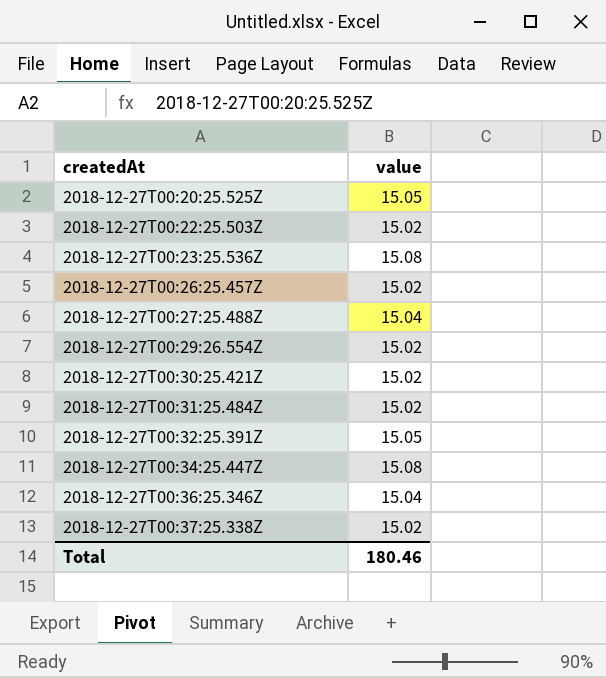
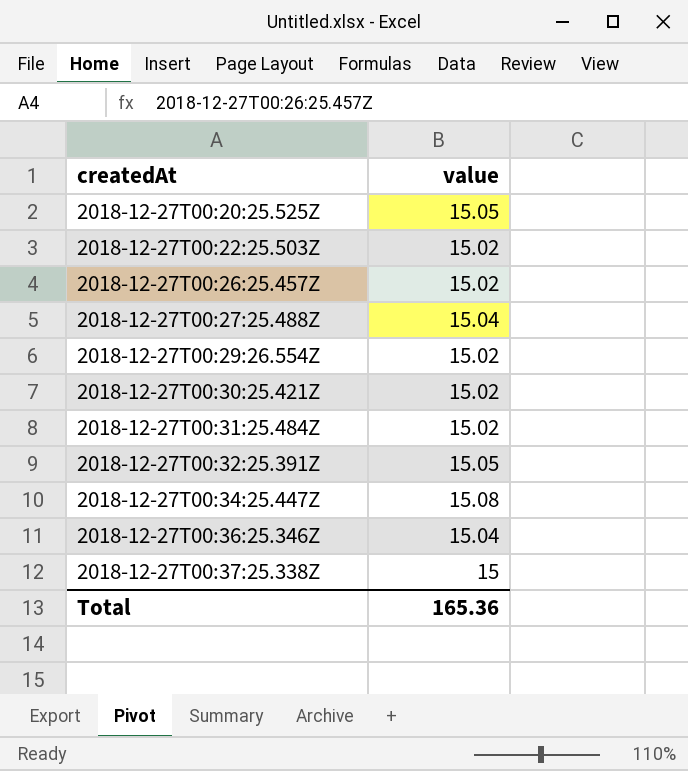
row 2018-12-27T00:23:25.536Z: 15.08 -> none
2018-12-27T00:37:25.338Z | value: 15.02 -> 15
Total | value: 180.46 -> 165.36

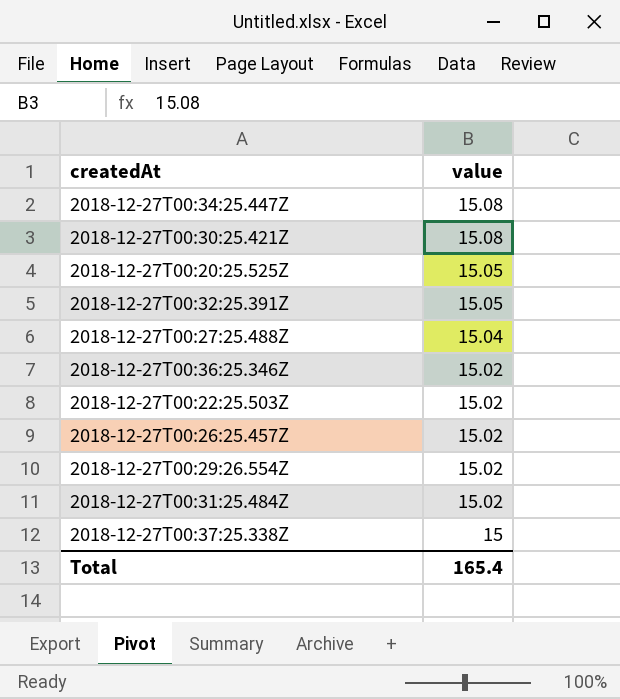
row order: createdAt ascending -> value descending
2018-12-27T00:30:25.421Z | value: 15.02 -> 15.08
2018-12-27T00:36:25.346Z | value: 15.04 -> 15.02
Total | value: 165.36 -> 165.4

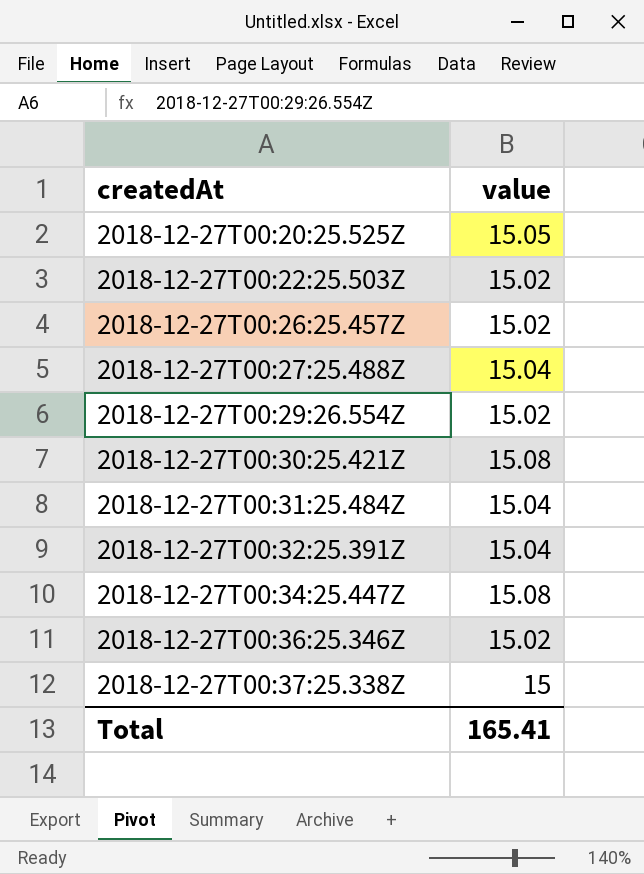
row order: value descending -> createdAt ascending
2018-12-27T00:31:25.484Z | value: 15.02 -> 15.04
2018-12-27T00:32:25.391Z | value: 15.05 -> 15.04
Total | value: 165.4 -> 165.41

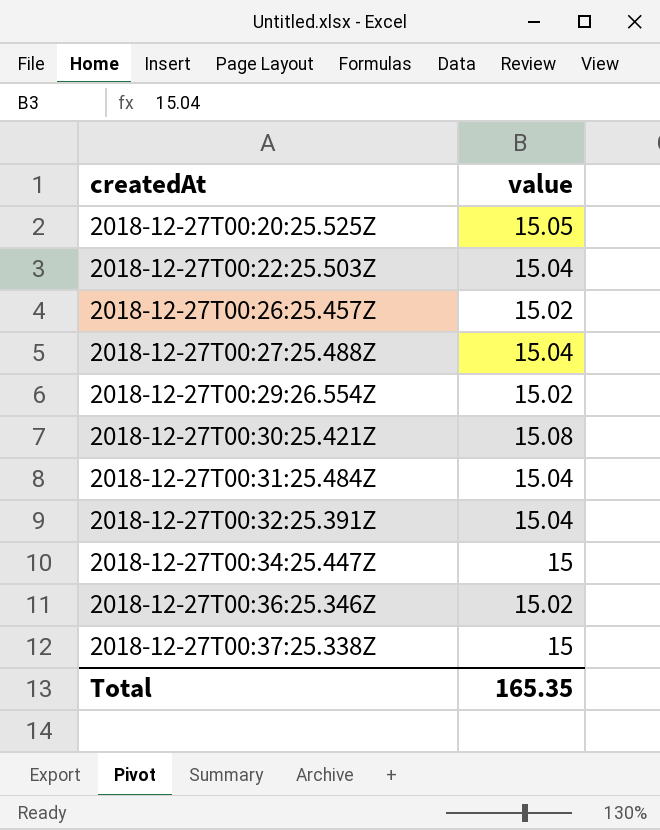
2018-12-27T00:22:25.503Z | value: 15.02 -> 15.04
2018-12-27T00:34:25.447Z | value: 15.08 -> 15
Total | value: 165.41 -> 165.35

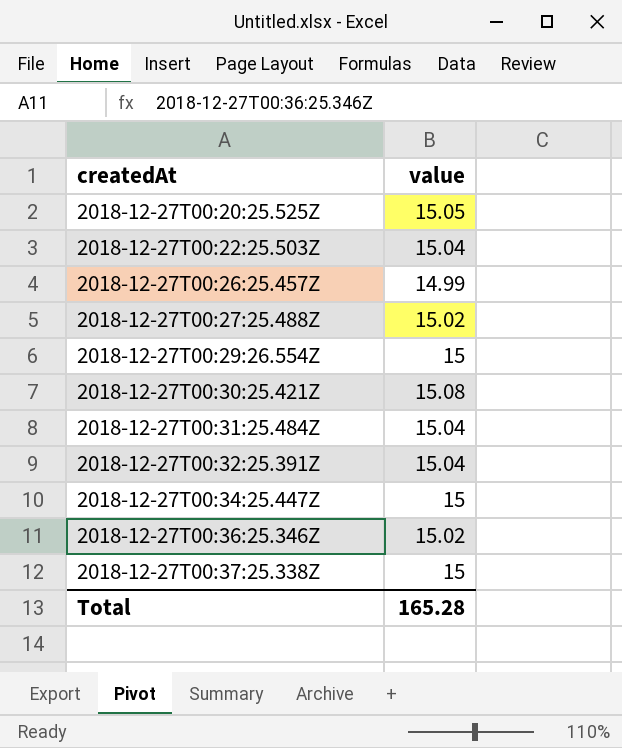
2018-12-27T00:26:25.457Z | value: 15.02 -> 14.99
2018-12-27T00:27:25.488Z | value: 15.04 -> 15.02
2018-12-27T00:29:26.554Z | value: 15.02 -> 15
Total | value: 165.35 -> 165.28

